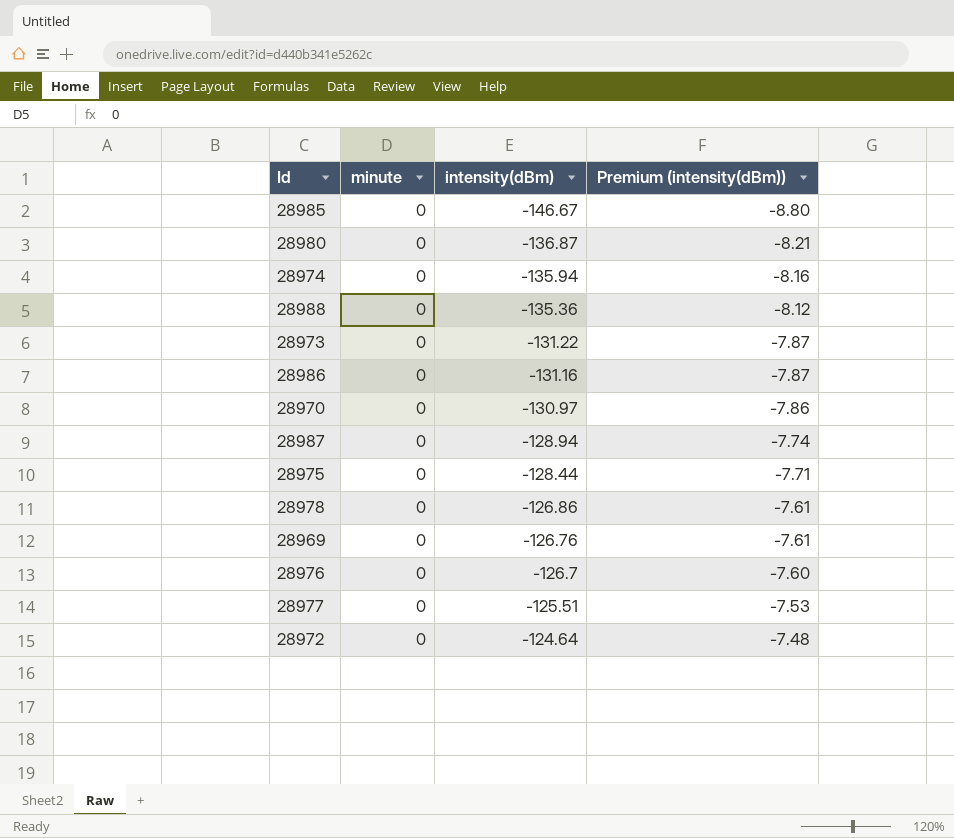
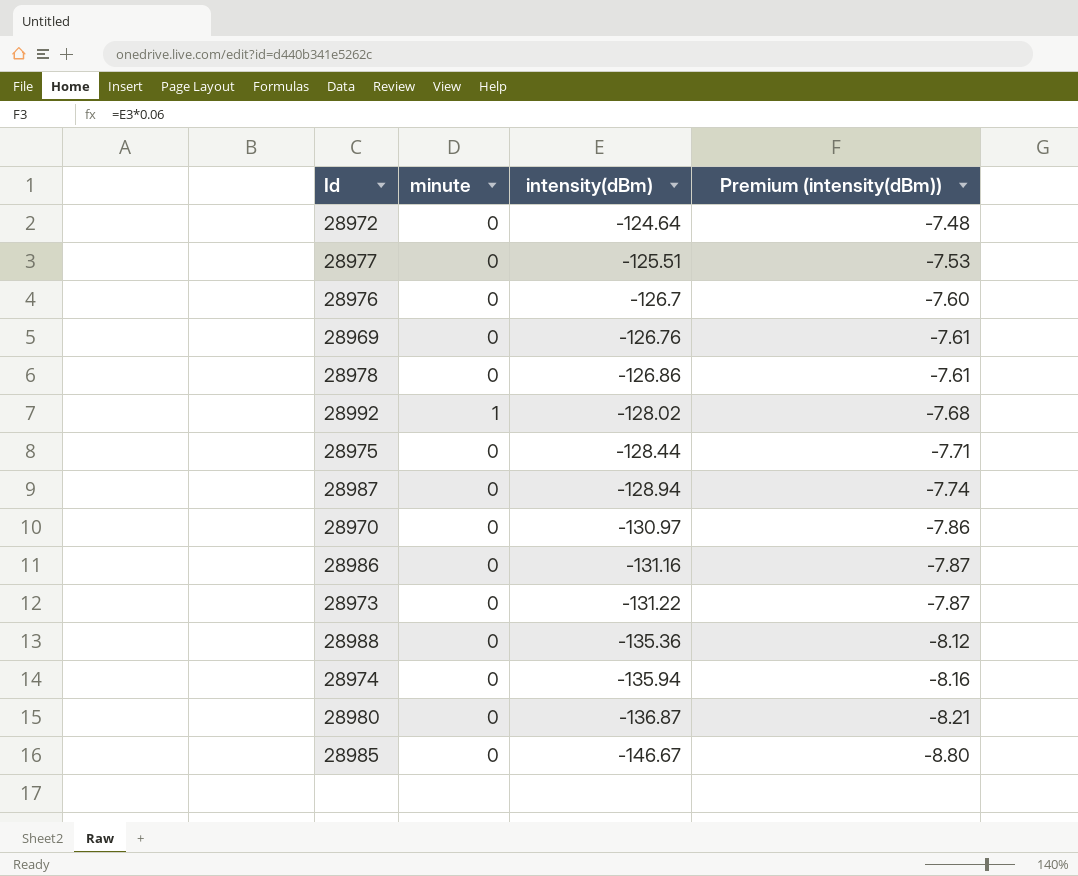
row order: intensity(dBm) ascending -> intensity(dBm) descending
row 28992: none -> 1 | -128.02 | -7.68

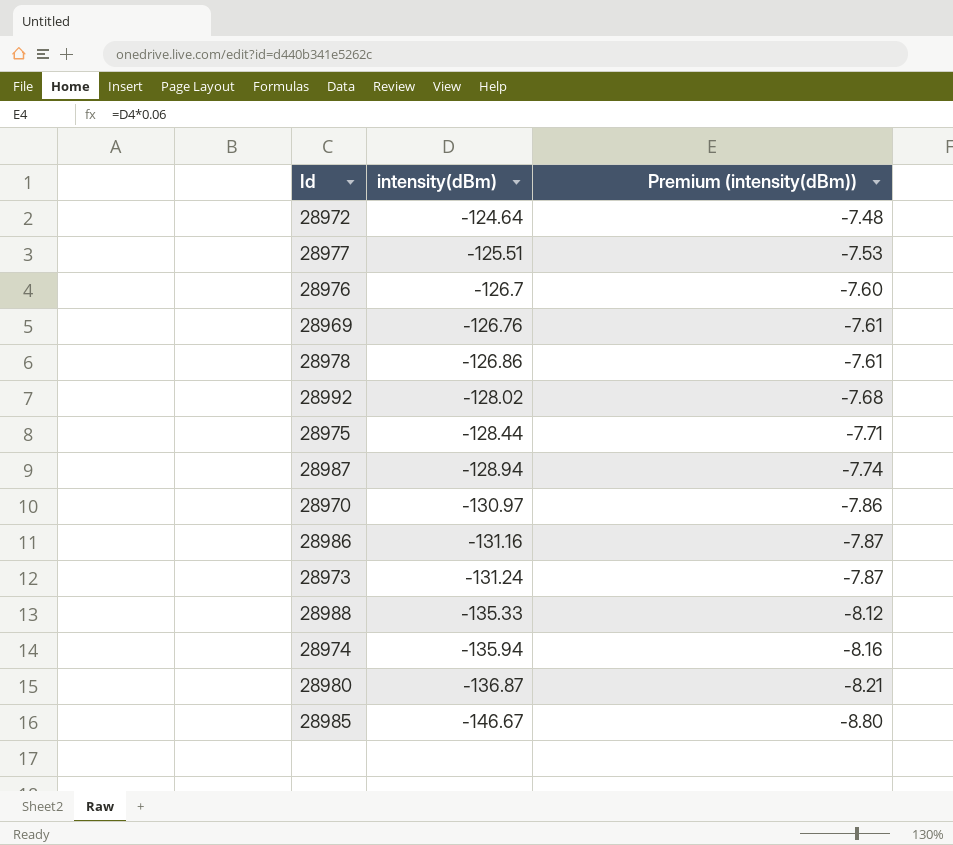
column minute | position: 2 -> none
28973 | intensity(dBm): -131.22 -> -131.24
28988 | intensity(dBm): -135.36 -> -135.33

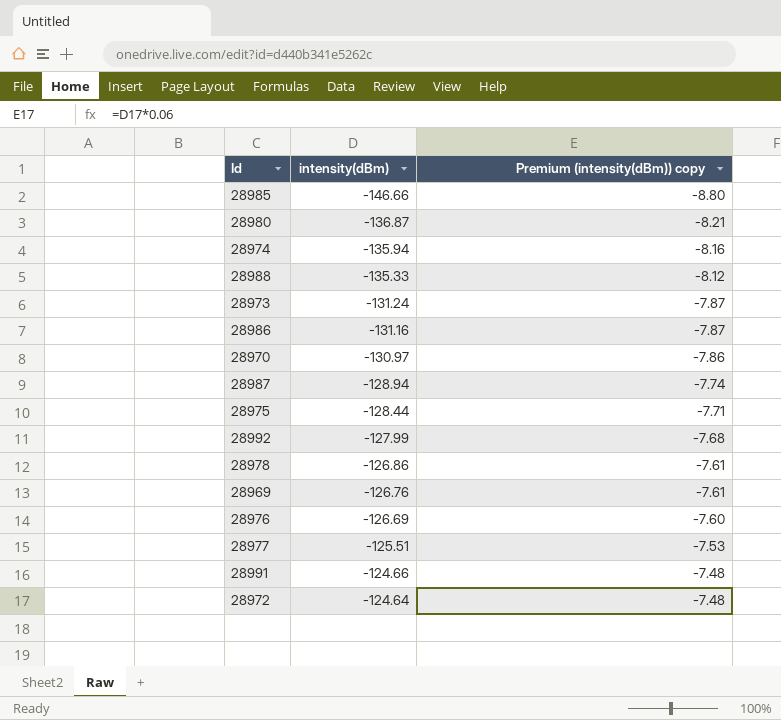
row order: intensity(dBm) descending -> intensity(dBm) ascending
column name: Premium (intensity(dBm)) -> Premium (intensity(dBm)) copy
28985 | intensity(dBm): -146.67 -> -146.66
28992 | intensity(dBm): -128.02 -> -127.99
28976 | intensity(dBm): -126.7 -> -126.69
row 28991: none -> -124.66 | -7.48

